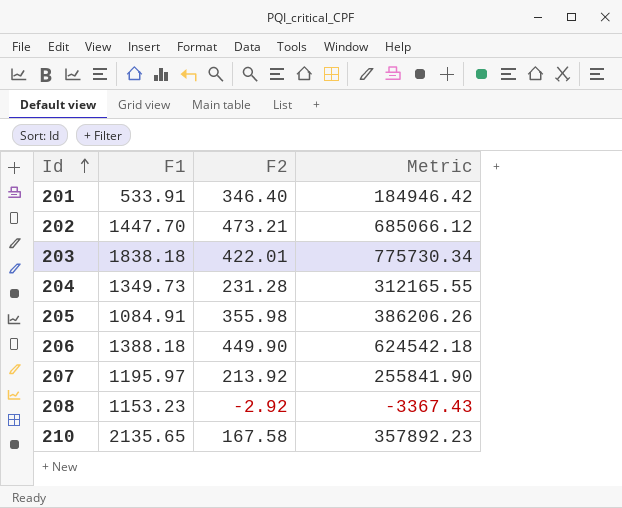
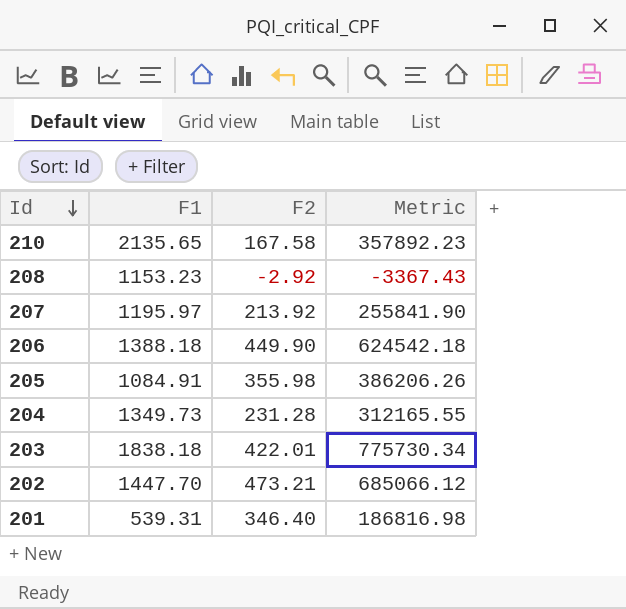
row order: Id ascending -> Id descending
201 | F1: 533.91 -> 539.31
201 | Metric: 184946.42 -> 186816.98

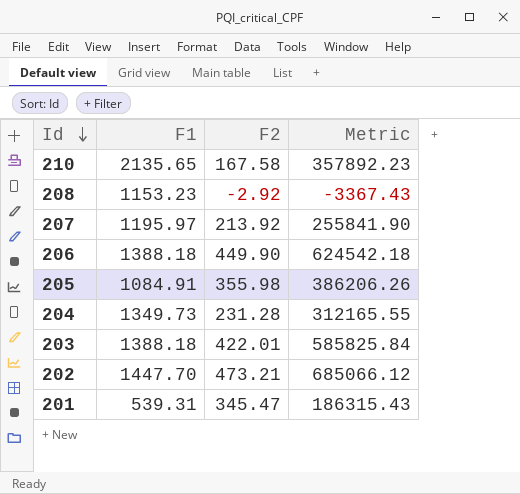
203 | F1: 1838.18 -> 1388.18
203 | Metric: 775730.34 -> 585825.84
201 | F2: 346.40 -> 345.47
201 | Metric: 186816.98 -> 186315.43

